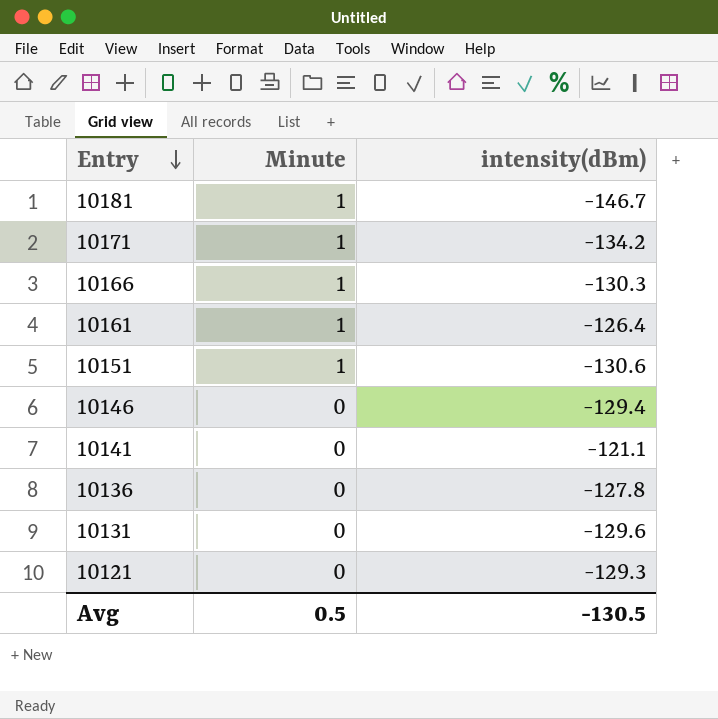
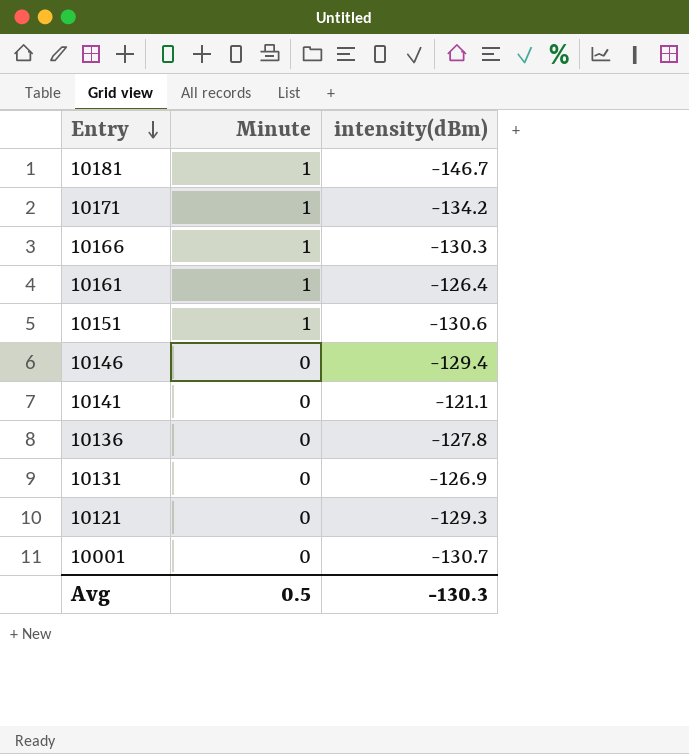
10131 | intensity(dBm): -129.6 -> -126.9
row 10001: none -> 0 | -130.7
Avg | intensity(dBm): -130.5 -> -130.3

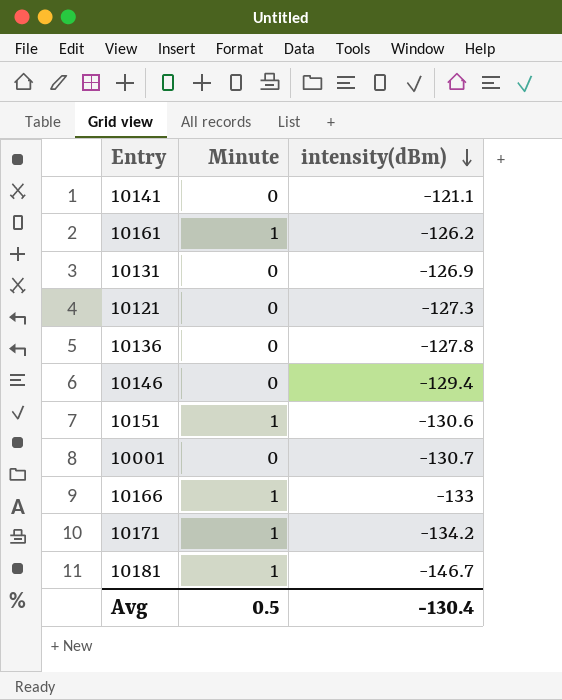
row order: Entry descending -> intensity(dBm) descending
10161 | intensity(dBm): -126.4 -> -126.2
10121 | intensity(dBm): -129.3 -> -127.3
10166 | intensity(dBm): -130.3 -> -133
Avg | intensity(dBm): -130.3 -> -130.4

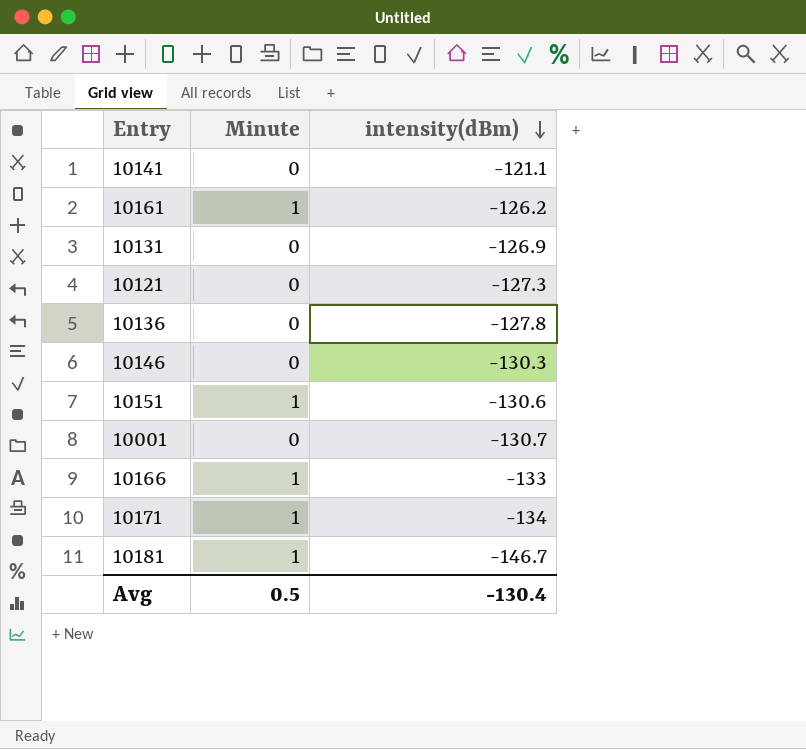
10146 | intensity(dBm): -129.4 -> -130.3
10171 | intensity(dBm): -134.2 -> -134

